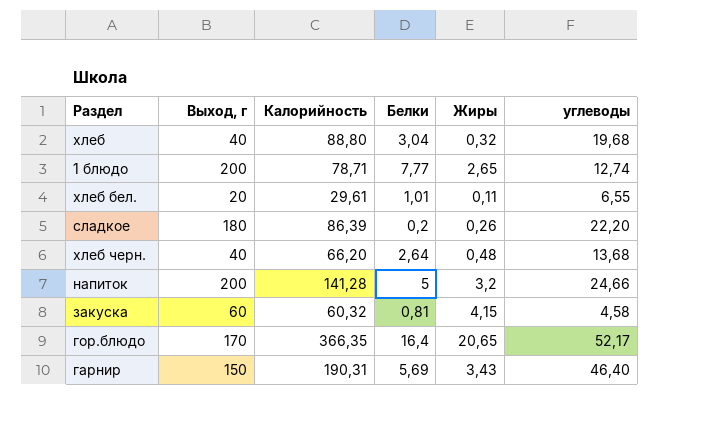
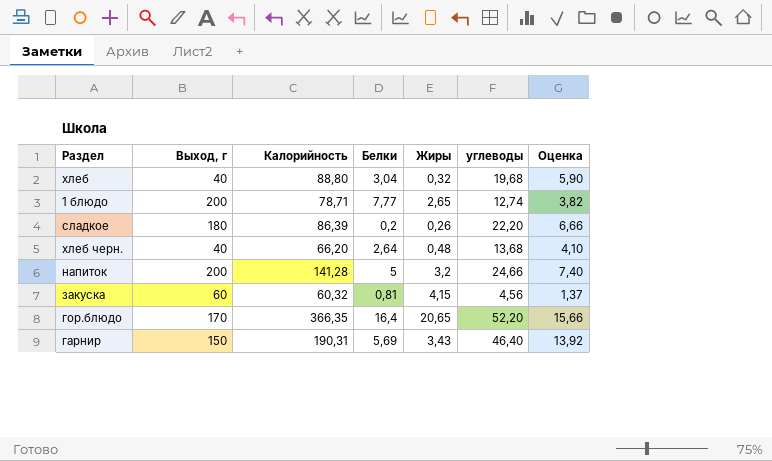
column Оценка | formula: none -> [углеводы] * 0,3
row хлеб бел.: 20 | 29,61 | 1,01 | 0,11 | 6,55 -> none
закуска | углеводы: 4,58 -> 4,56
гор.блюдо | углеводы: 52,17 -> 52,20

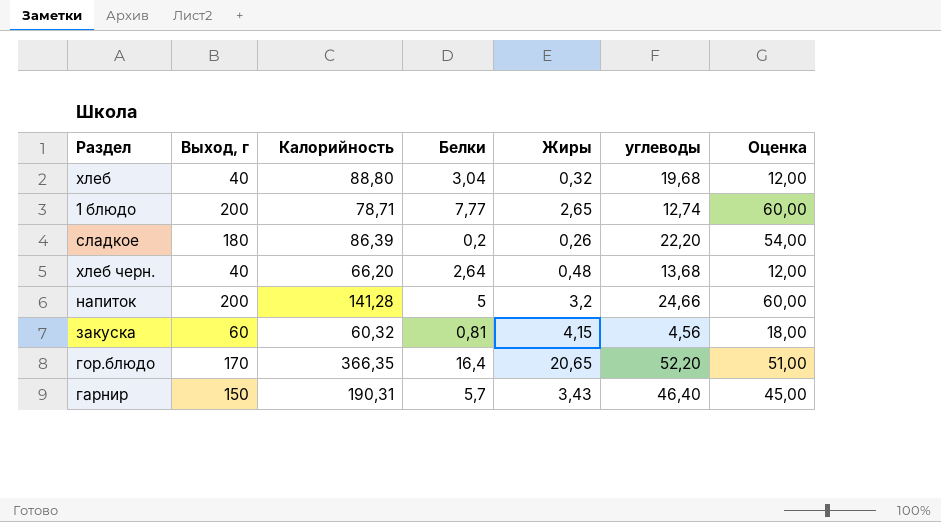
column Оценка | formula: [углеводы] * 0,3 -> [Выход, г] * 0,3
гарнир | Белки: 5,69 -> 5,7

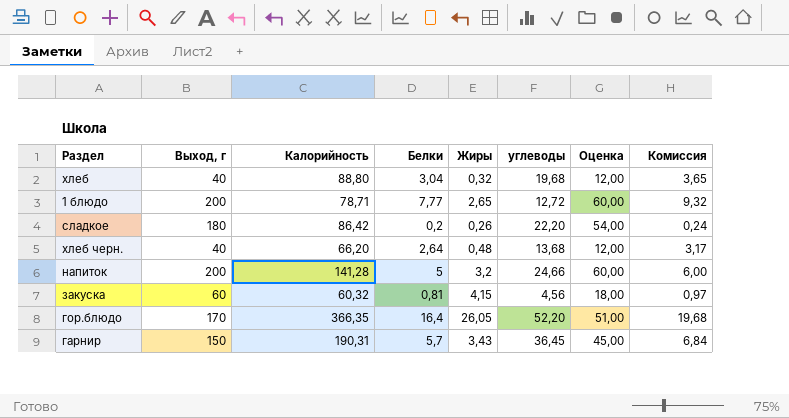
column Комиссия | formula: none -> [Белки] * 1,2
1 блюдо | углеводы: 12,74 -> 12,72
сладкое | Калорийность: 86,39 -> 86,42
гор.блюдо | Жиры: 20,65 -> 26,05
гарнир | углеводы: 46,40 -> 36,45

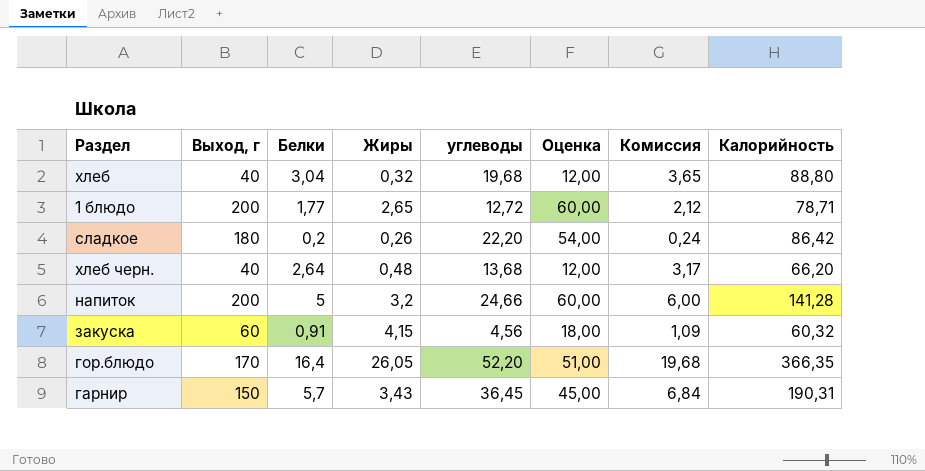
column Калорийность | position: 3 -> 8
1 блюдо | Белки: 7,77 -> 1,77
1 блюдо | Комиссия: 9,32 -> 2,12
закуска | Белки: 0,81 -> 0,91
закуска | Комиссия: 0,97 -> 1,09

